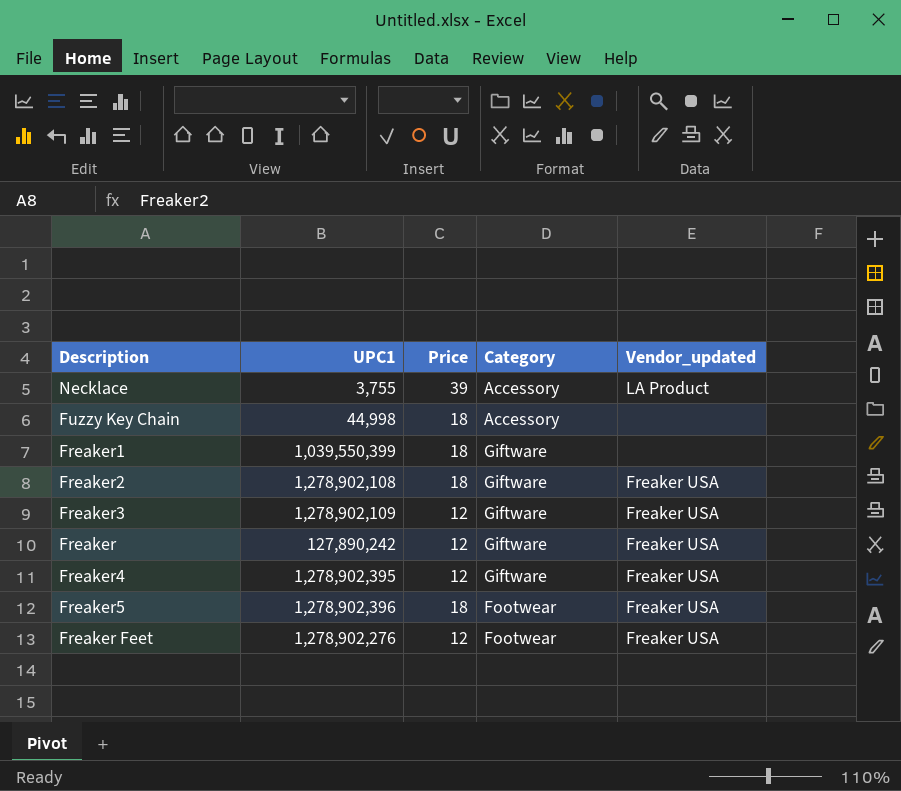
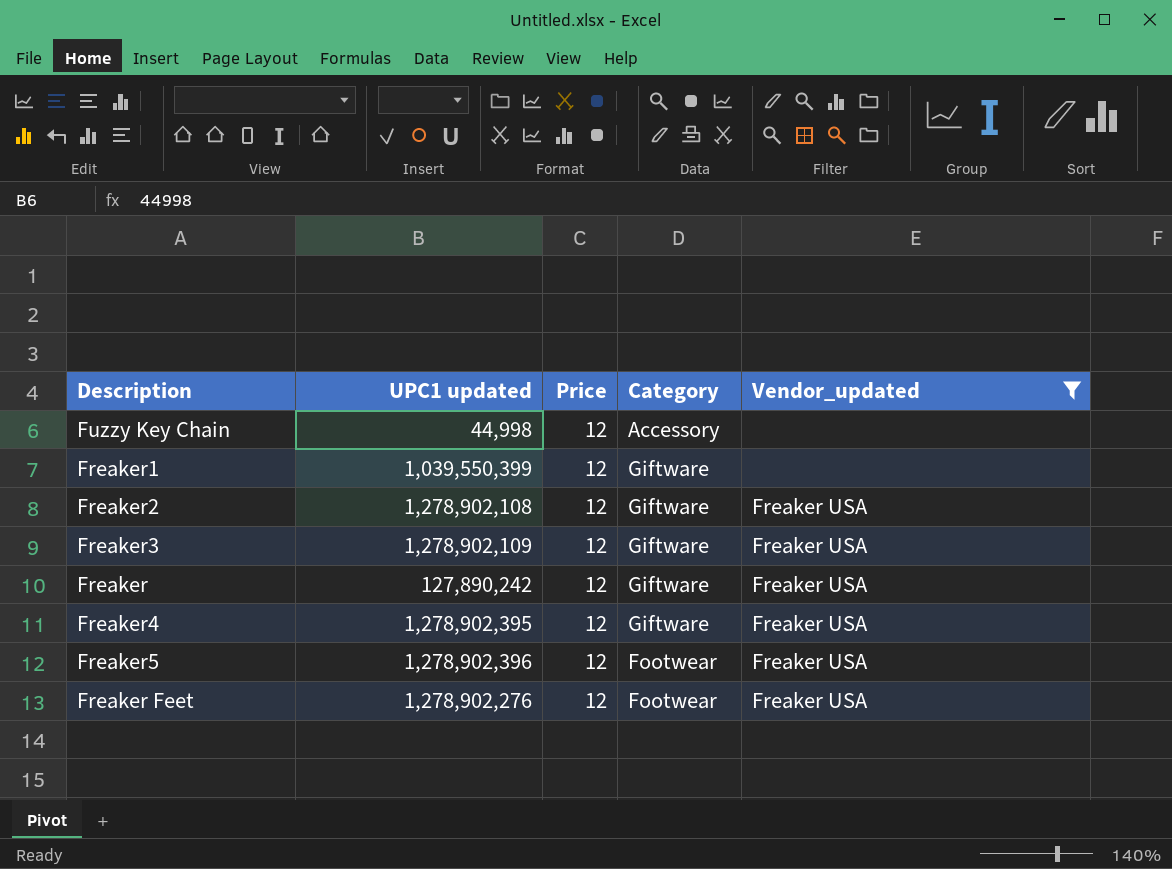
filter: none -> Vendor_updated != LA Product
column name: UPC1 -> UPC1 updated
Fuzzy Key Chain | Price: 18 -> 12
Freaker1 | Price: 18 -> 12
Freaker2 | Price: 18 -> 12
Freaker5 | Price: 18 -> 12

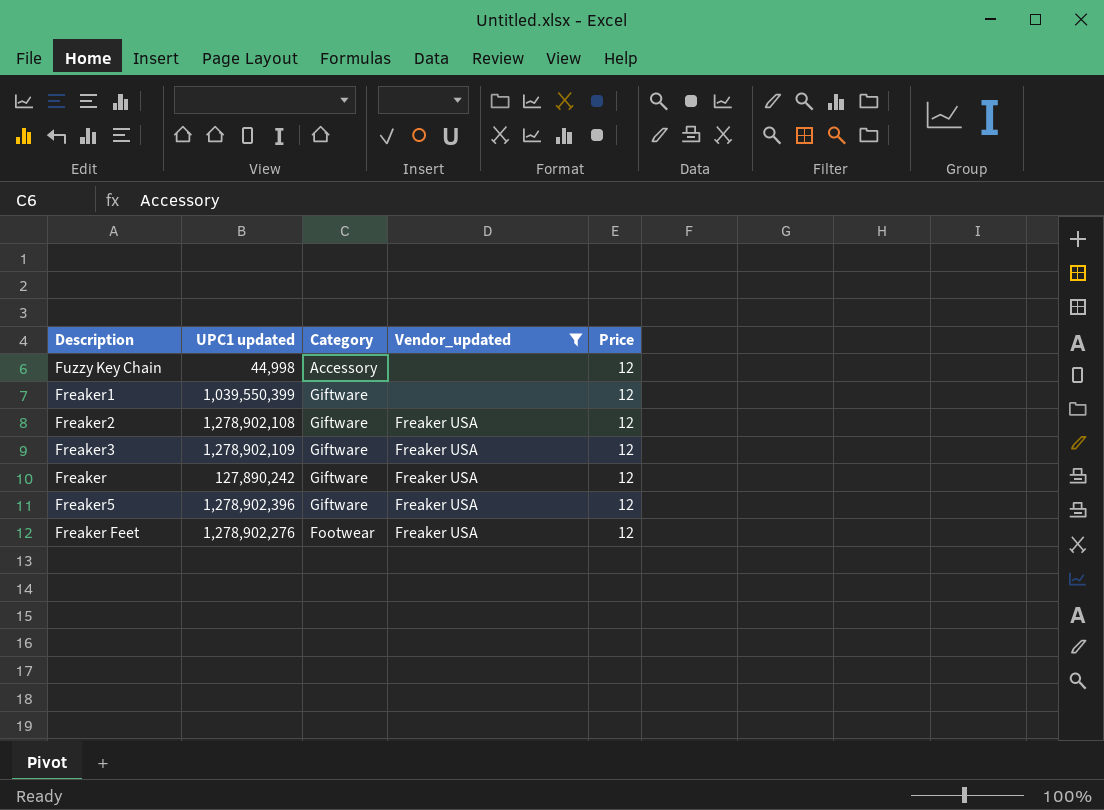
column Price | position: 3 -> 5
row Freaker4: 1,278,902,395 | 12 | Giftware | Freaker USA -> none
Freaker5 | Category: Footwear -> Giftware

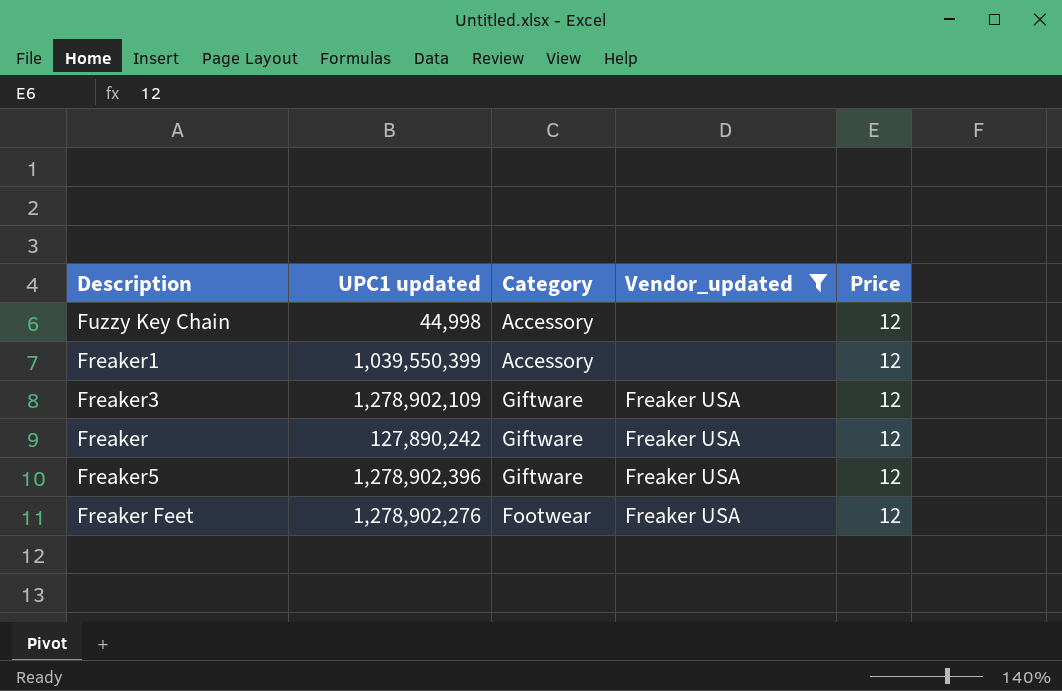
row Freaker2: 1,278,902,108 | Giftware | Freaker USA | 12 -> none
Freaker1 | Category: Giftware -> Accessory

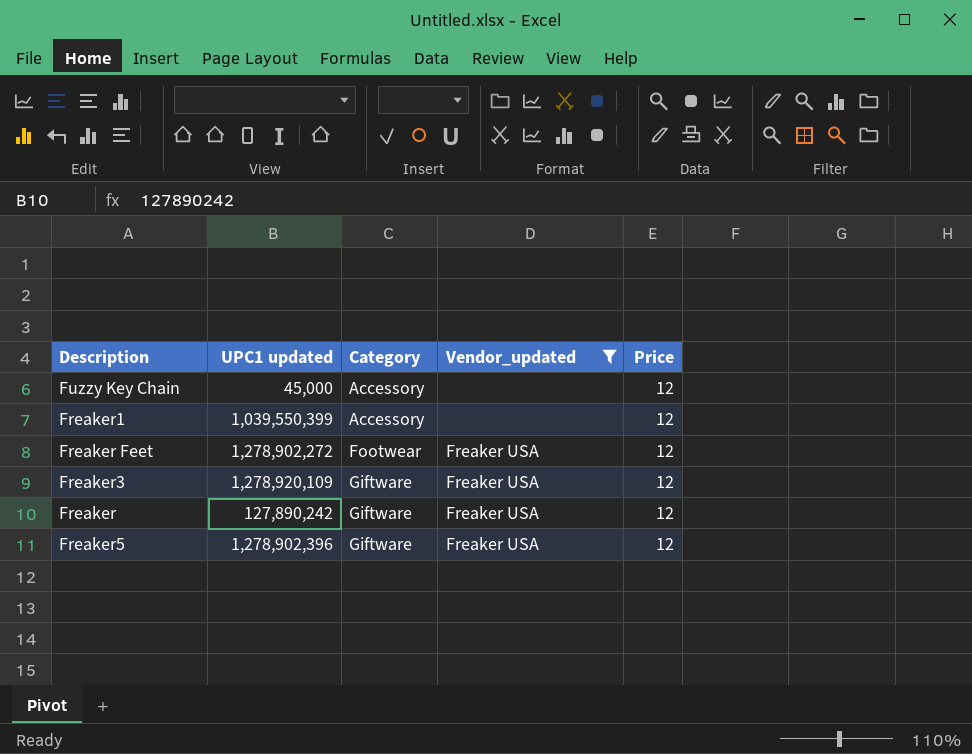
row order: none -> Category ascending
Fuzzy Key Chain | UPC1 updated: 44,998 -> 45,000
Freaker Feet | UPC1 updated: 1,278,902,276 -> 1,278,902,272
Freaker3 | UPC1 updated: 1,278,902,109 -> 1,278,920,109

